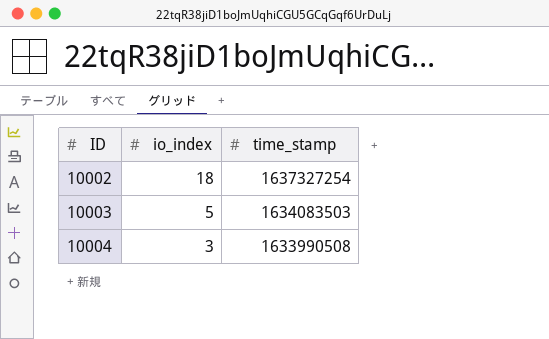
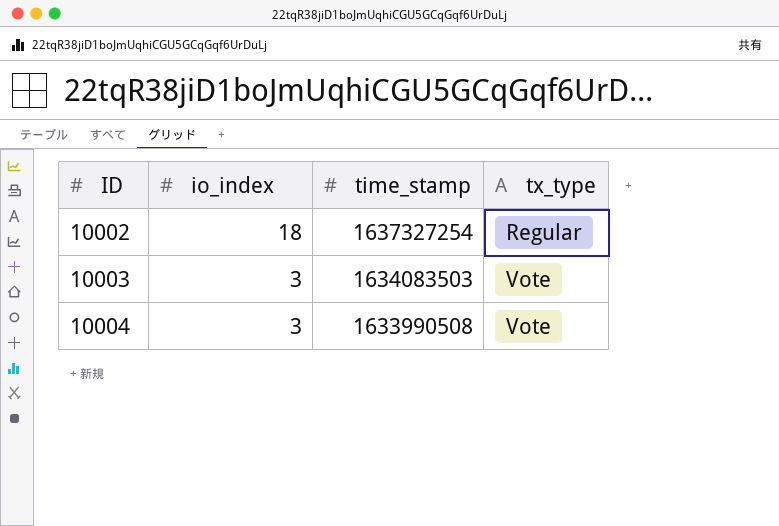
column tx_type | position: none -> 4
10003 | io_index: 5 -> 3

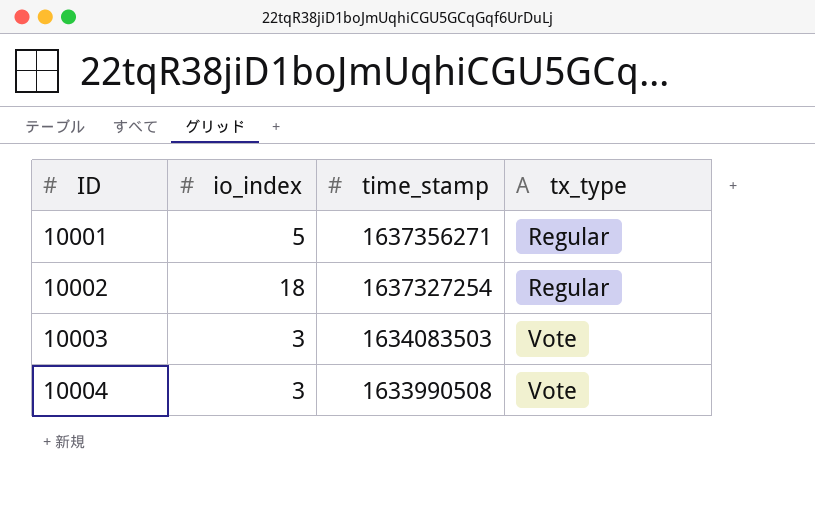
row 10001: none -> 5 | 1637356271 | Regular

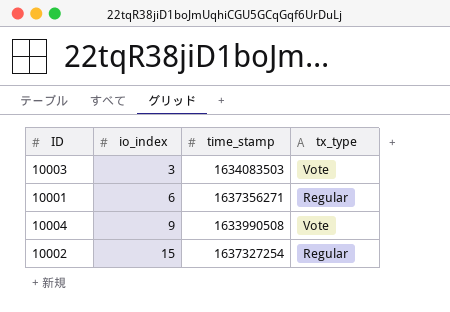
row order: ID ascending -> io_index ascending
10001 | io_index: 5 -> 6
10004 | io_index: 3 -> 9
10002 | io_index: 18 -> 15

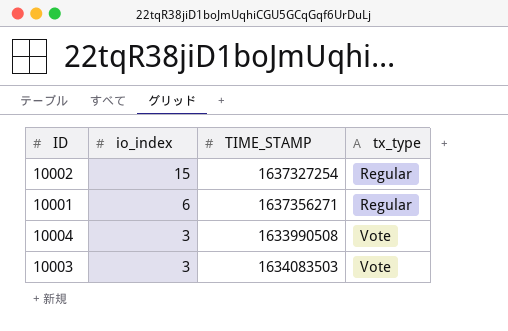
row order: io_index ascending -> io_index descending
column name: time_stamp -> TIME_STAMP
10004 | io_index: 9 -> 3

